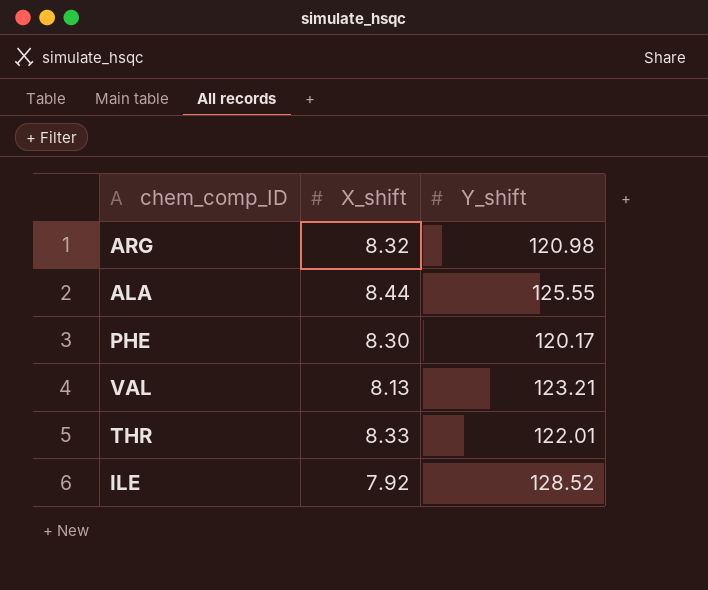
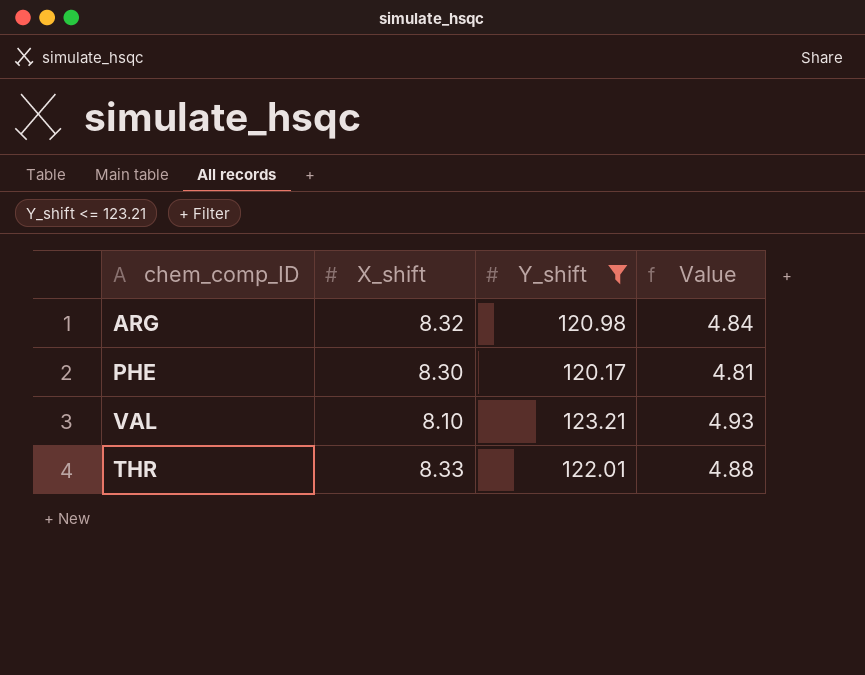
filter: none -> Y_shift <= 123.21
column Value | formula: none -> [Y_shift] * 0.04
VAL | X_shift: 8.13 -> 8.10

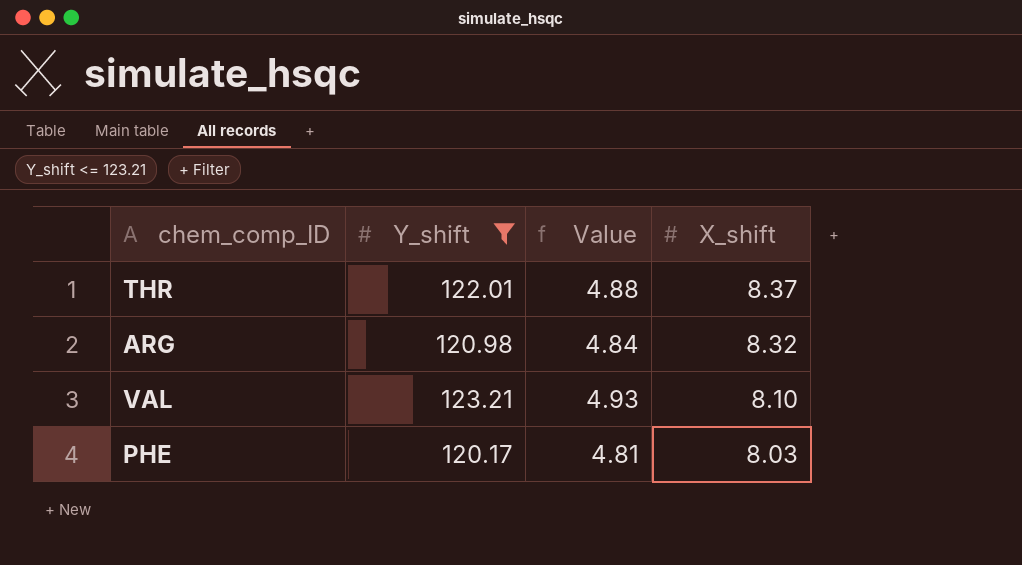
row order: none -> X_shift descending
column X_shift | position: 2 -> 4
THR | X_shift: 8.33 -> 8.37
PHE | X_shift: 8.30 -> 8.03

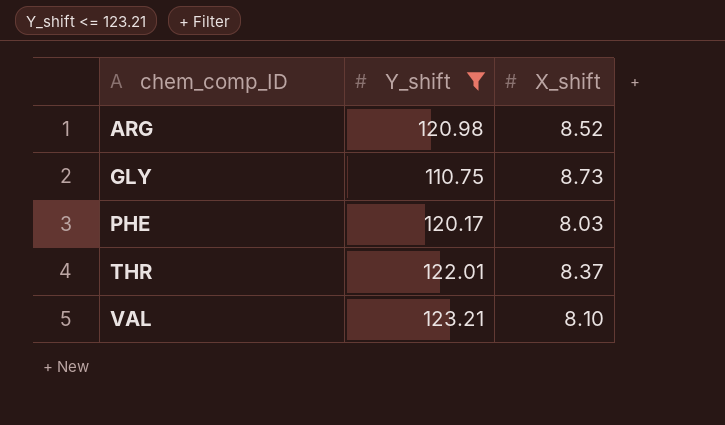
row order: X_shift descending -> chem_comp_ID ascending
column Value | formula: [Y_shift] * 0.04 -> none
ARG | X_shift: 8.32 -> 8.52
row GLY: none -> 110.75 | 8.73

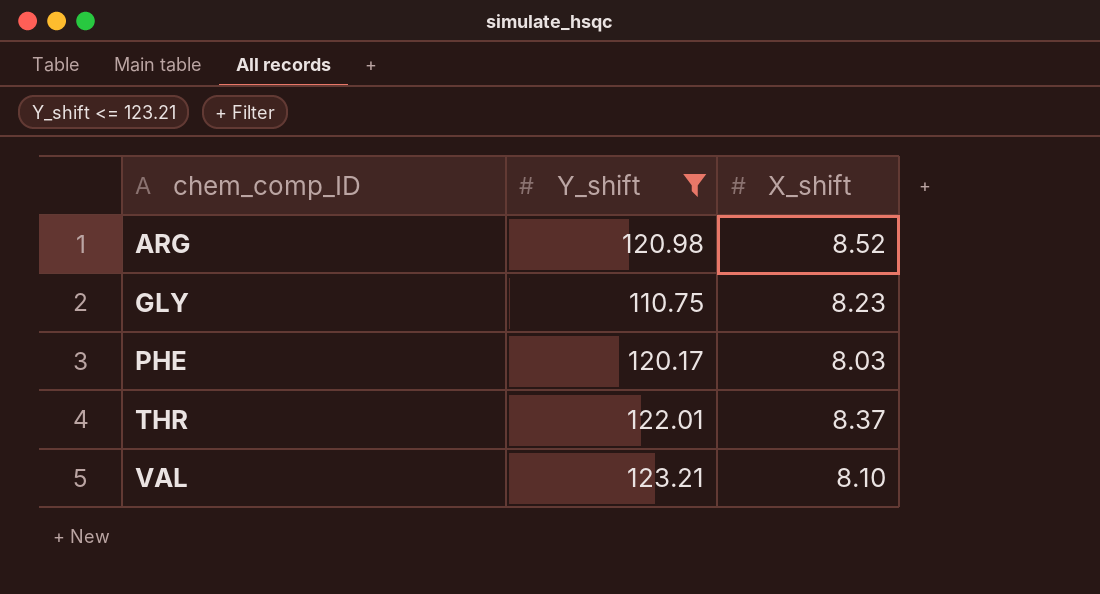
GLY | X_shift: 8.73 -> 8.23

